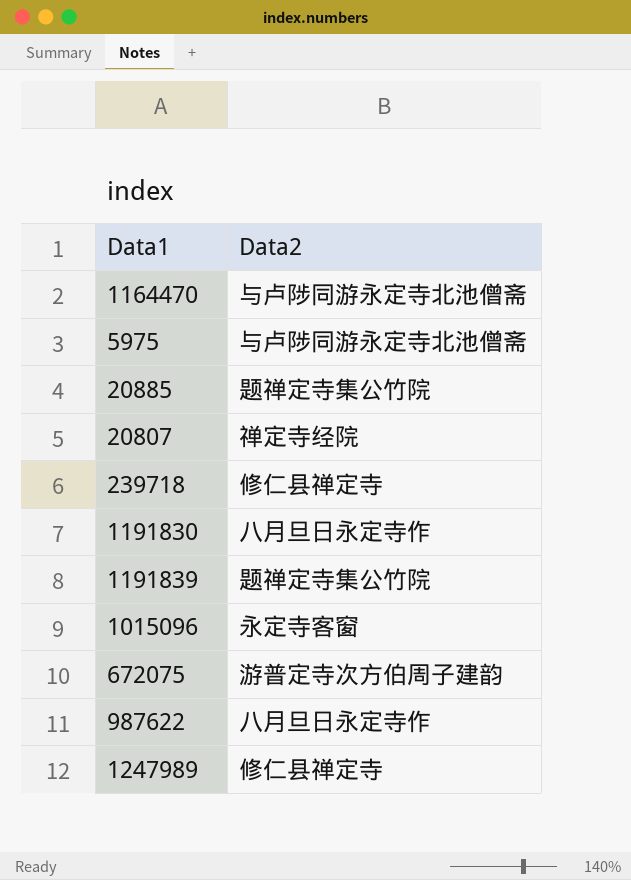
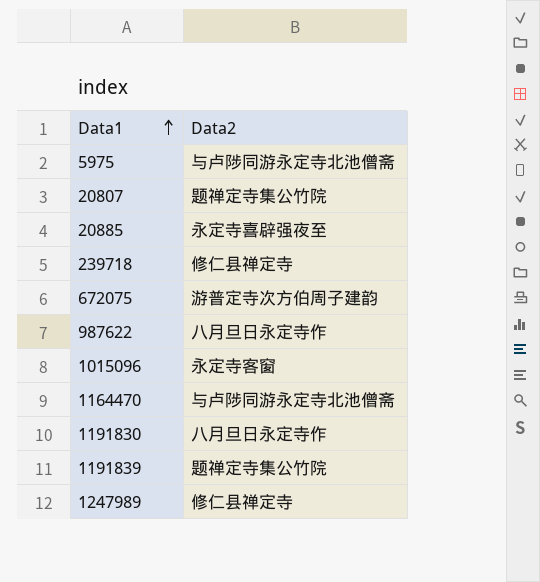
row order: none -> Data1 ascending
20807 | Data2: 禅定寺经院 -> 题禅定寺集公竹院
20885 | Data2: 题禅定寺集公竹院 -> 永定寺喜辟强夜至

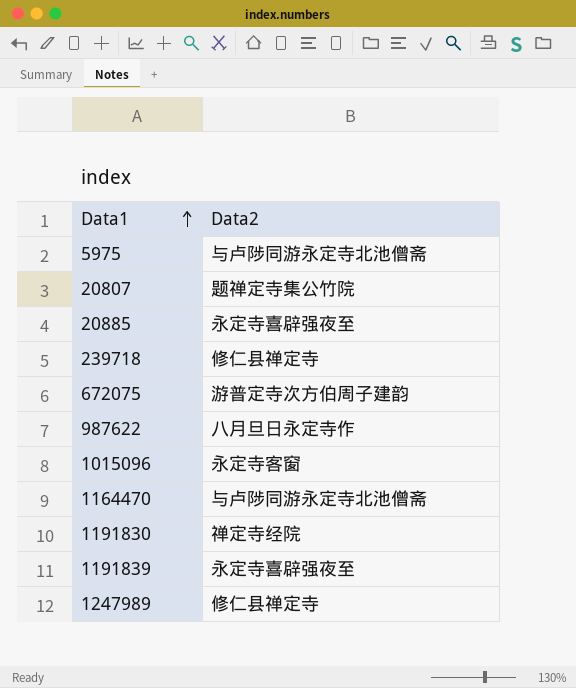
1191830 | Data2: 八月旦日永定寺作 -> 禅定寺经院
1191839 | Data2: 题禅定寺集公竹院 -> 永定寺喜辟强夜至

